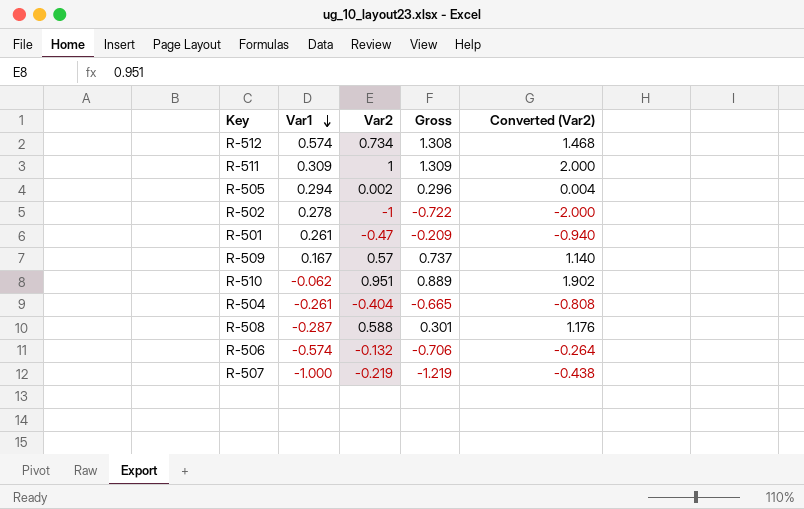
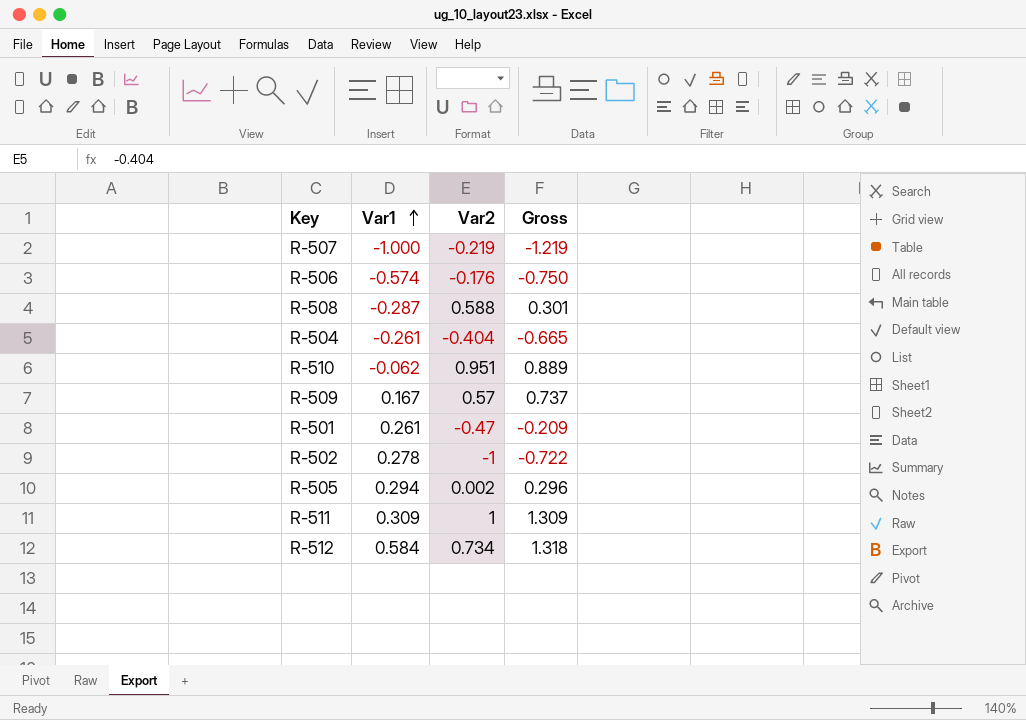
row order: Var1 descending -> Var1 ascending
column Converted (Var2) | formula: [Var2] * 2 -> none
R-506 | Var2: -0.132 -> -0.176
R-506 | Gross: -0.706 -> -0.750
R-512 | Var1: 0.574 -> 0.584
R-512 | Gross: 1.308 -> 1.318

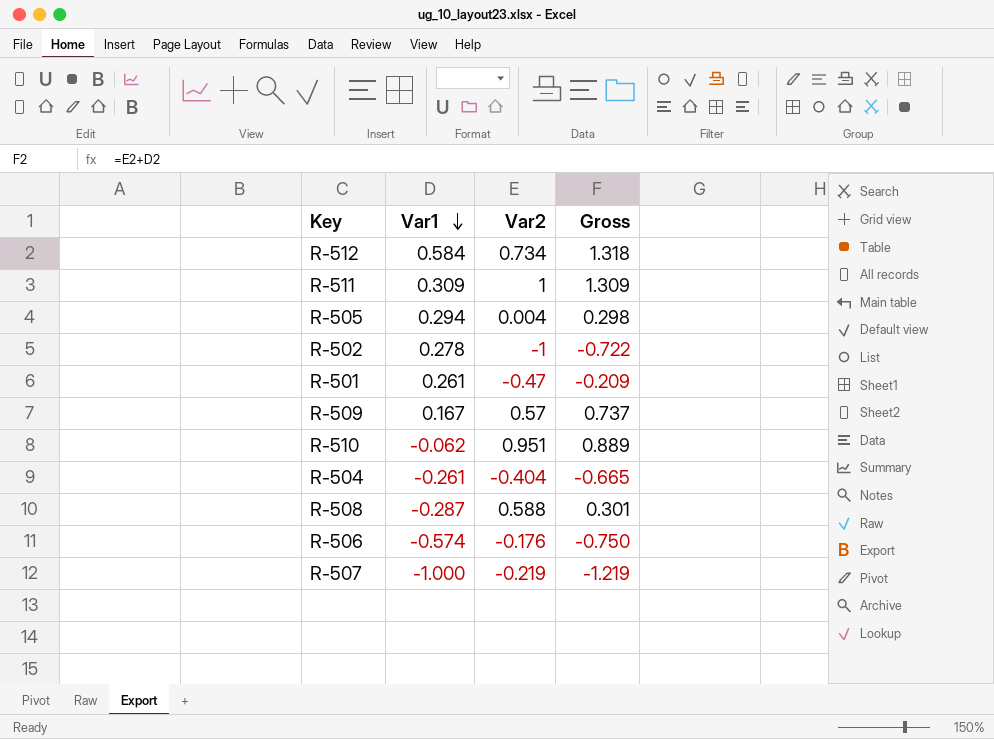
row order: Var1 ascending -> Var1 descending
R-505 | Var2: 0.002 -> 0.004
R-505 | Gross: 0.296 -> 0.298

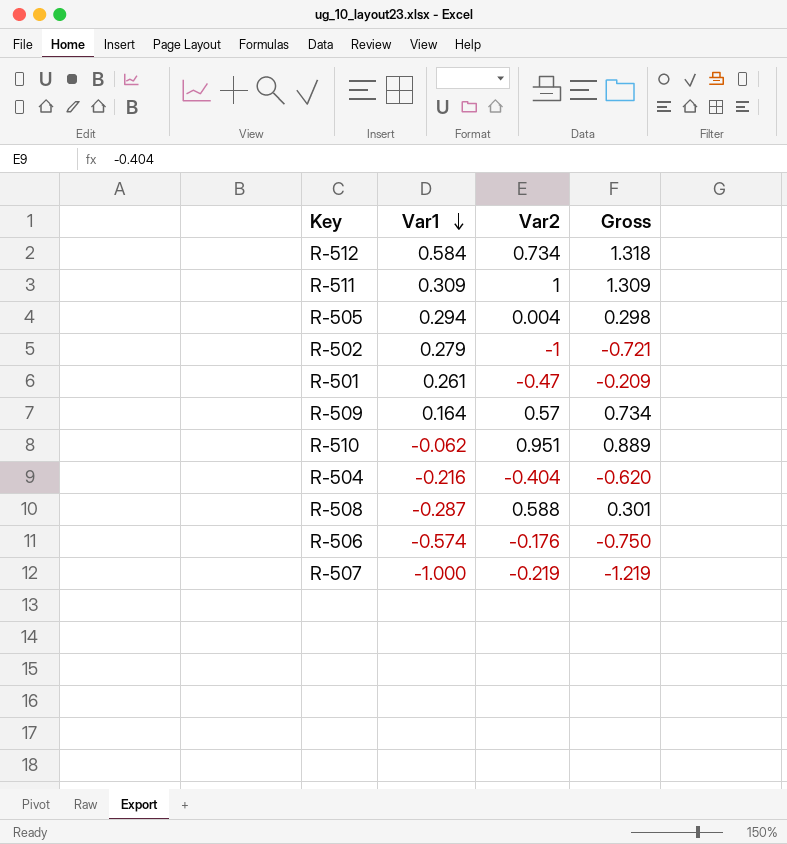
R-502 | Var1: 0.278 -> 0.279
R-502 | Gross: -0.722 -> -0.721
R-509 | Var1: 0.167 -> 0.164
R-509 | Gross: 0.737 -> 0.734
R-504 | Var1: -0.261 -> -0.216
R-504 | Gross: -0.665 -> -0.620

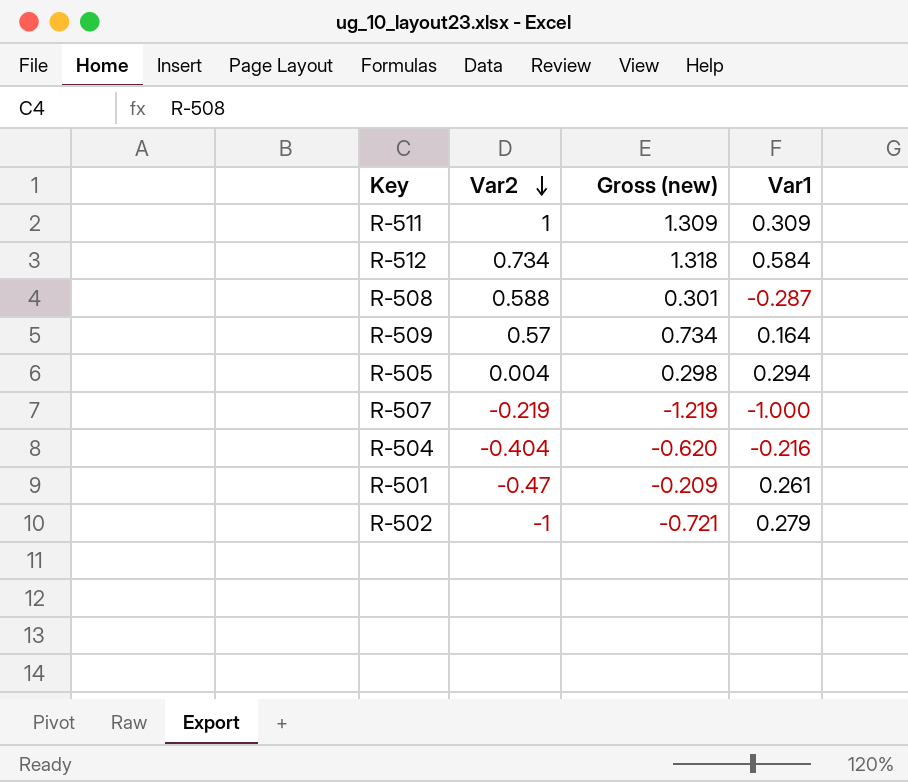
row order: Var1 descending -> Var2 descending
column name: Gross -> Gross (new)
column Var1 | position: 2 -> 4
row R-510: -0.062 | 0.951 | 0.889 -> none
row R-506: -0.574 | -0.176 | -0.750 -> none

